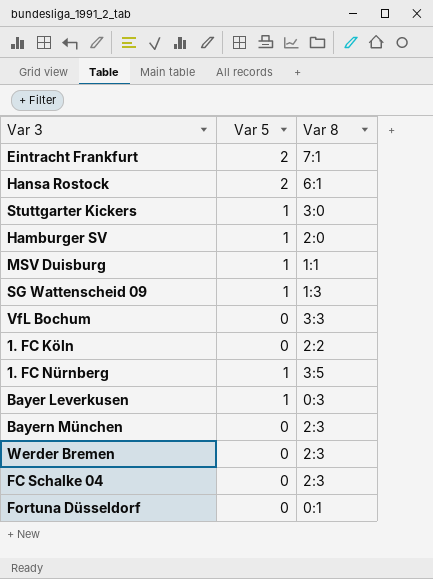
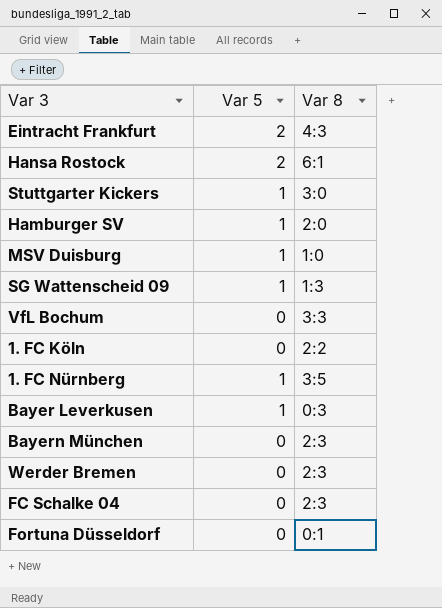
Eintracht Frankfurt | Var 8: 7:1 -> 4:3
MSV Duisburg | Var 8: 1:1 -> 1:0

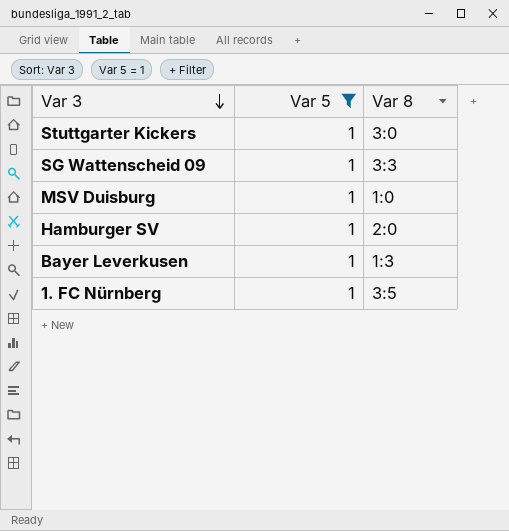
filter: none -> Var 5 = 1
row order: none -> Var 3 descending
SG Wattenscheid 09 | Var 8: 1:3 -> 3:3
Bayer Leverkusen | Var 8: 0:3 -> 1:3

